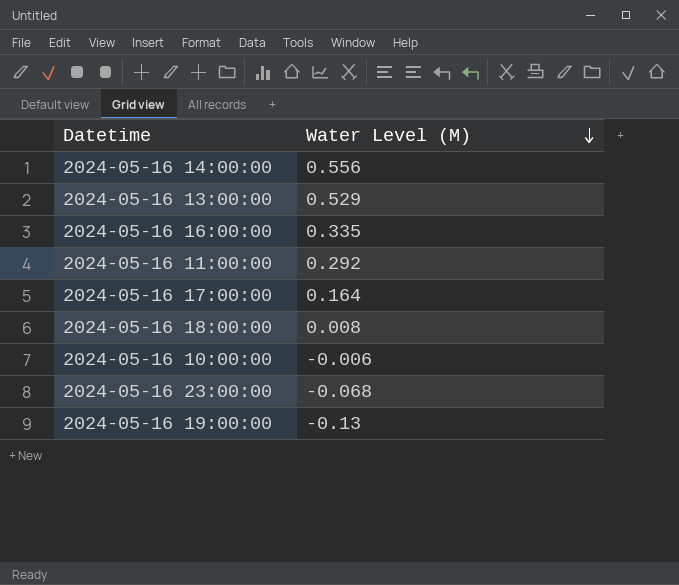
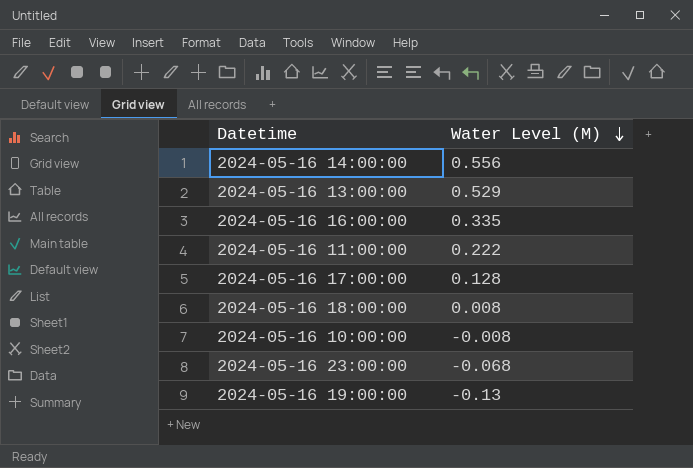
2024-05-16 11:00:00 | Water Level (M): 0.292 -> 0.222
2024-05-16 17:00:00 | Water Level (M): 0.164 -> 0.128
2024-05-16 10:00:00 | Water Level (M): -0.006 -> -0.008

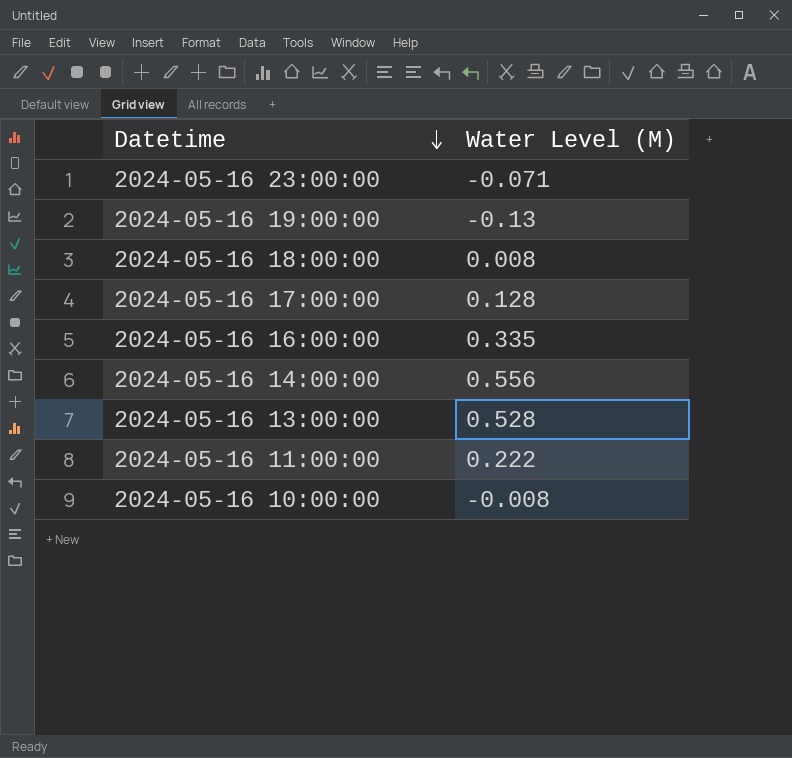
row order: Water Level (M) descending -> Datetime descending
2024-05-16 23:00:00 | Water Level (M): -0.068 -> -0.071
2024-05-16 13:00:00 | Water Level (M): 0.529 -> 0.528

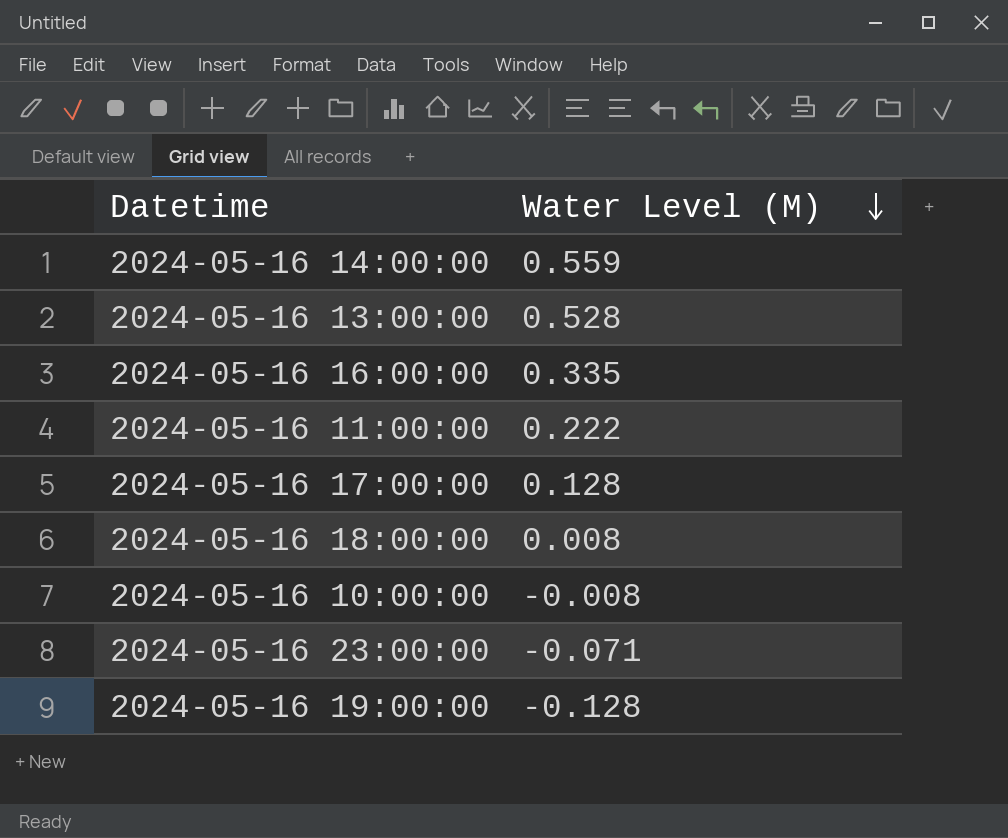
row order: Datetime descending -> Water Level (M) descending
2024-05-16 14:00:00 | Water Level (M): 0.556 -> 0.559
2024-05-16 19:00:00 | Water Level (M): -0.13 -> -0.128

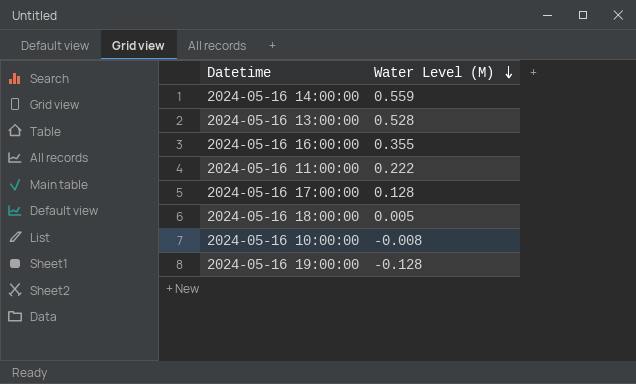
row 2024-05-16 23:00:00: -0.071 -> none
2024-05-16 16:00:00 | Water Level (M): 0.335 -> 0.355
2024-05-16 18:00:00 | Water Level (M): 0.008 -> 0.005

